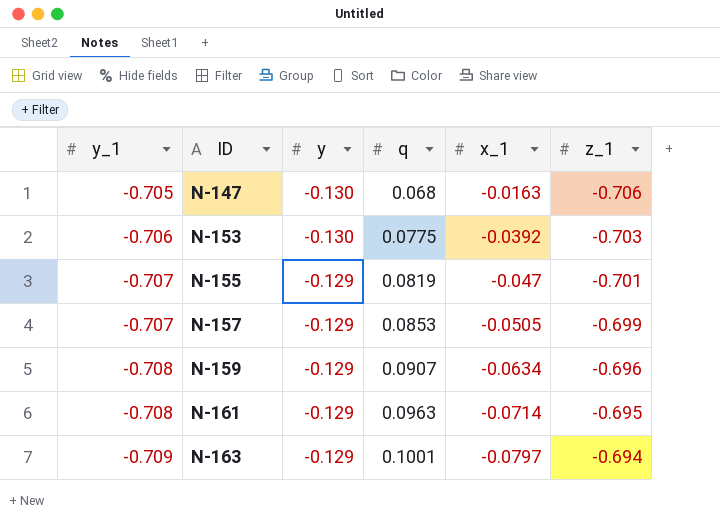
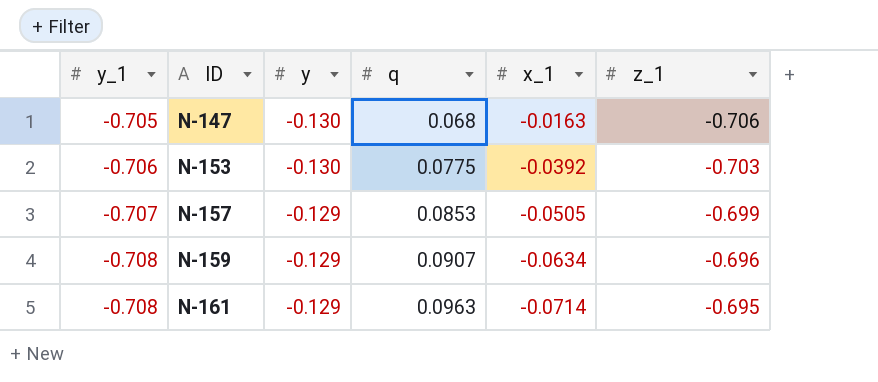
row N-155: -0.707 | -0.129 | 0.0819 | -0.047 | -0.701 -> none
row N-163: -0.709 | -0.129 | 0.1001 | -0.0797 | -0.694 -> none

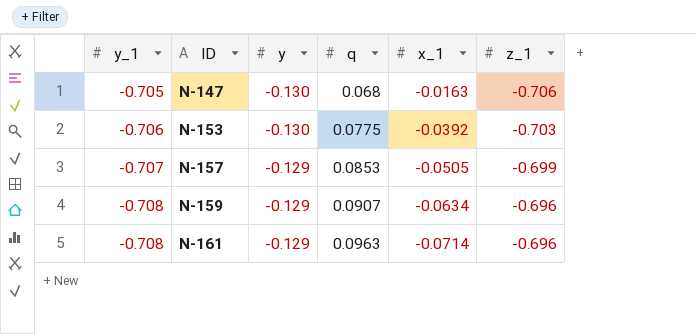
N-161 | z_1: -0.695 -> -0.696

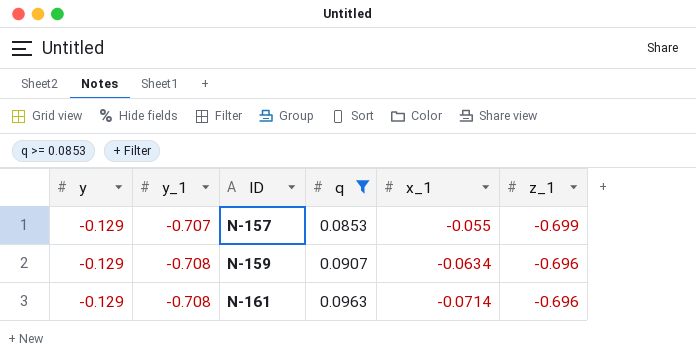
filter: none -> q >= 0.0853
column y | position: 3 -> 1
N-157 | x_1: -0.0505 -> -0.055

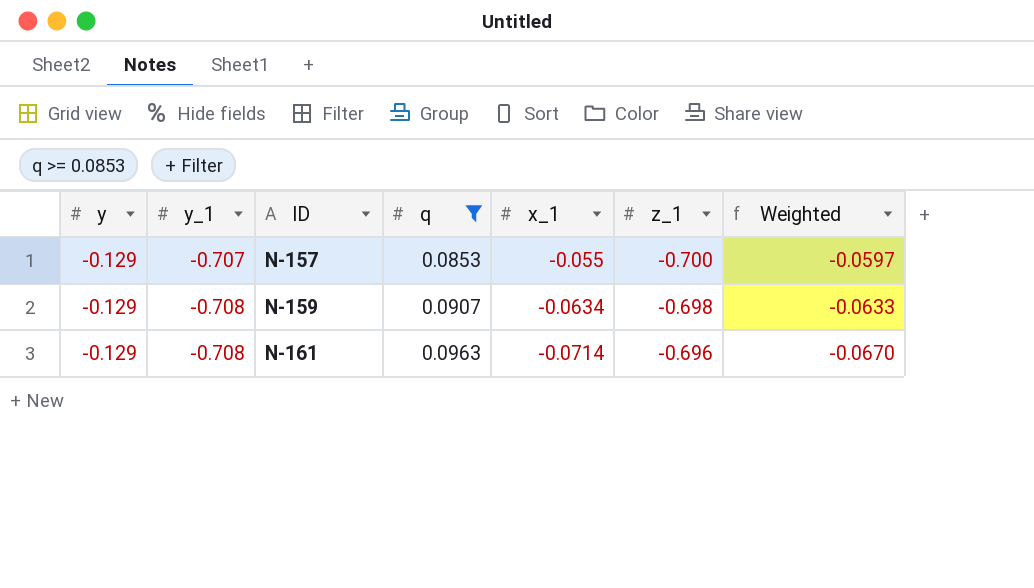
column Weighted | formula: none -> [q] * [z_1]
N-157 | z_1: -0.699 -> -0.700
N-159 | z_1: -0.696 -> -0.698

